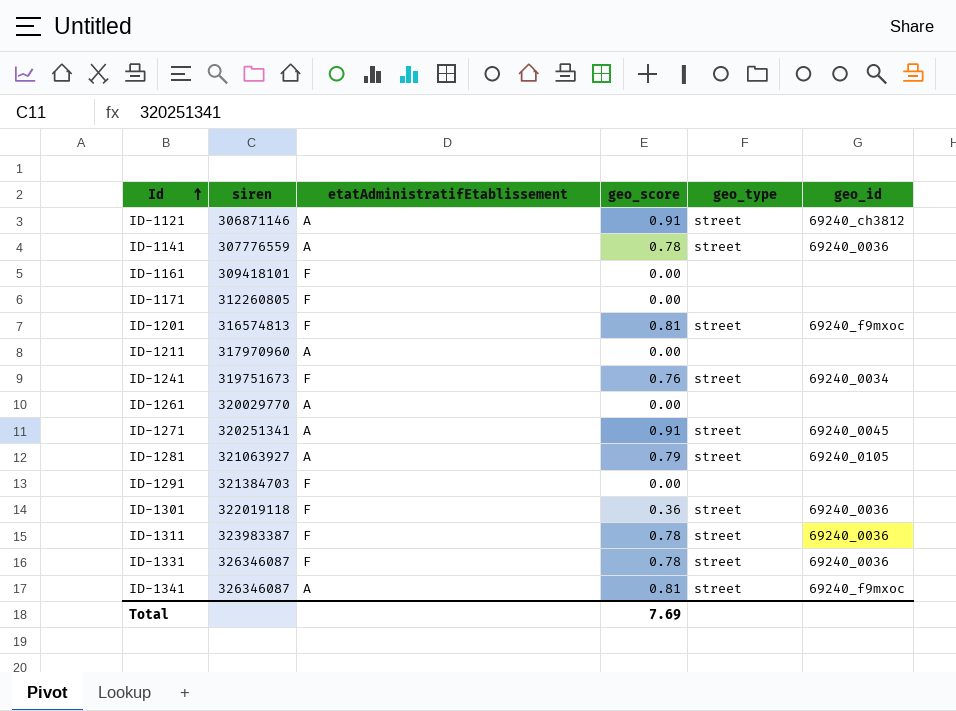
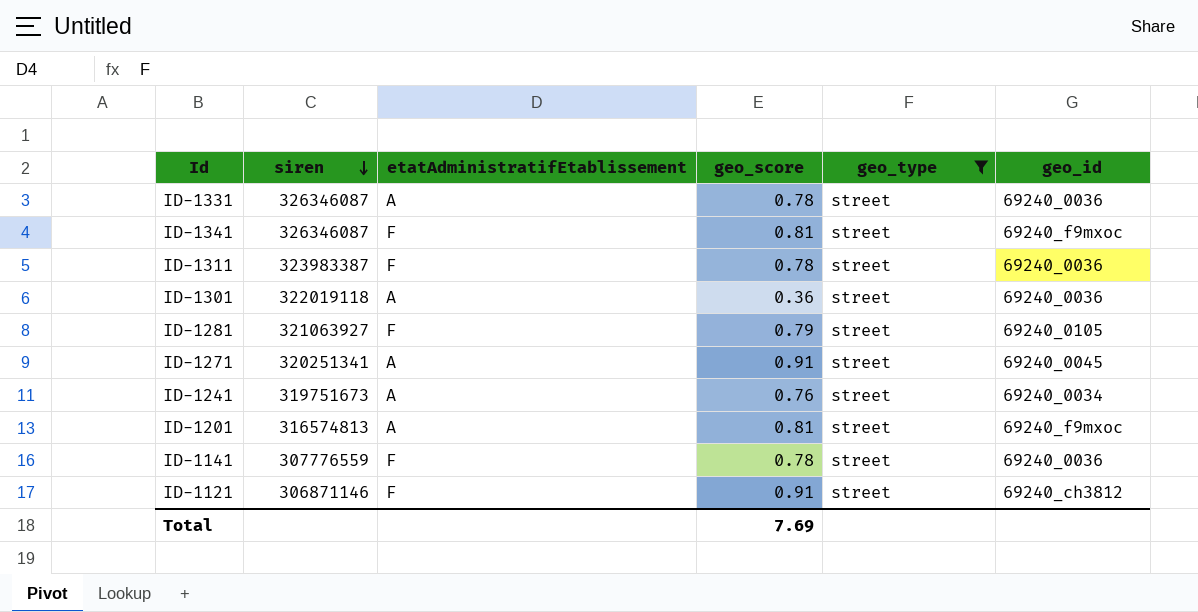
filter: none -> geo_type = street
row order: Id ascending -> siren descending
ID-1331 | etatAdministratifEtablissement: F -> A
ID-1341 | etatAdministratifEtablissement: A -> F
ID-1301 | etatAdministratifEtablissement: F -> A
ID-1281 | etatAdministratifEtablissement: A -> F
ID-1241 | etatAdministratifEtablissement: F -> A
ID-1201 | etatAdministratifEtablissement: F -> A
ID-1141 | etatAdministratifEtablissement: A -> F
ID-1121 | etatAdministratifEtablissement: A -> F

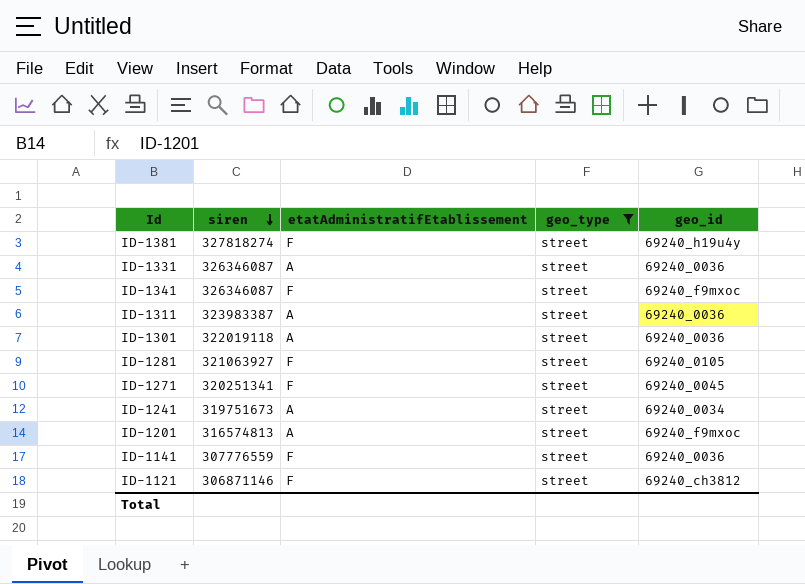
column geo_score | position: 4 -> none
row ID-1381: none -> 327818274 | F | street | 69240_h19u4y
ID-1311 | etatAdministratifEtablissement: F -> A
ID-1271 | etatAdministratifEtablissement: A -> F

